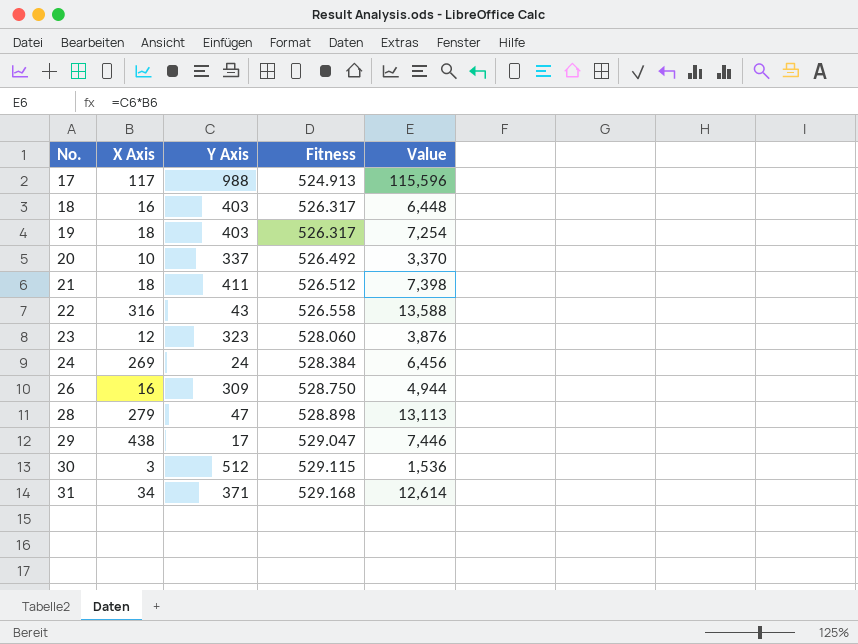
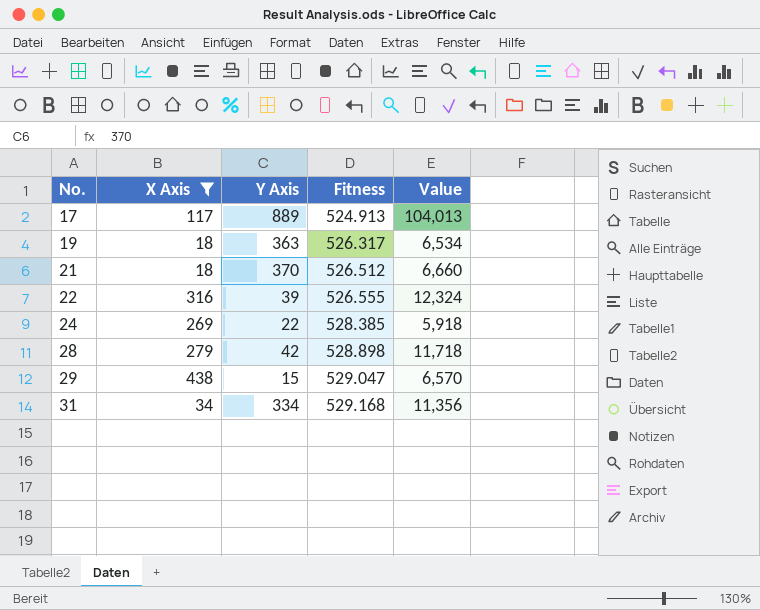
filter: none -> X Axis >= 18
17 | Y Axis: 988 -> 889
17 | Value: 115,596 -> 104,013
19 | Y Axis: 403 -> 363
19 | Value: 7,254 -> 6,534
21 | Y Axis: 411 -> 370
21 | Value: 7,398 -> 6,660
22 | Y Axis: 43 -> 39
22 | Fitness: 526.558 -> 526.555
22 | Value: 13,588 -> 12,324
24 | Y Axis: 24 -> 22
24 | Fitness: 528.384 -> 528.385
24 | Value: 6,456 -> 5,918
28 | Y Axis: 47 -> 42
28 | Value: 13,113 -> 11,718
29 | Y Axis: 17 -> 15
29 | Value: 7,446 -> 6,570
31 | Y Axis: 371 -> 334
31 | Value: 12,614 -> 11,356

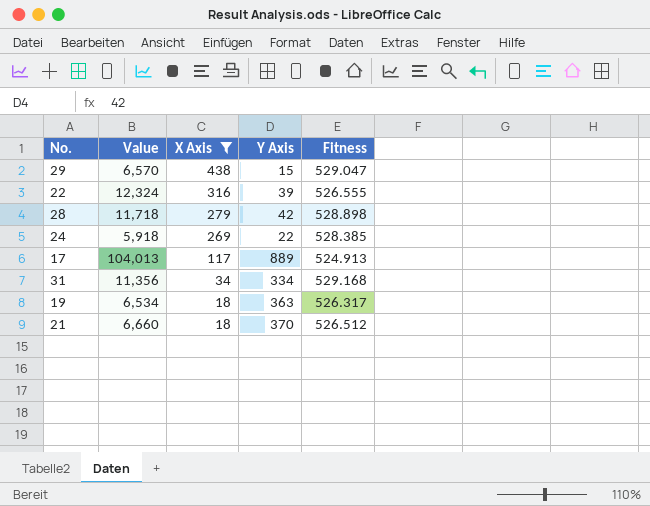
row order: No. ascending -> X Axis descending
column Value | position: 5 -> 2

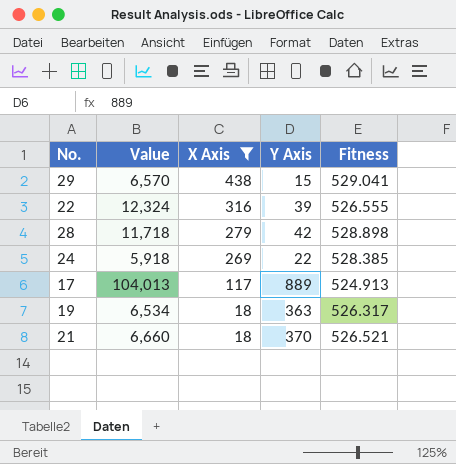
row 31: 11,356 | 34 | 334 | 529.168 -> none
29 | Fitness: 529.047 -> 529.041
21 | Fitness: 526.512 -> 526.521

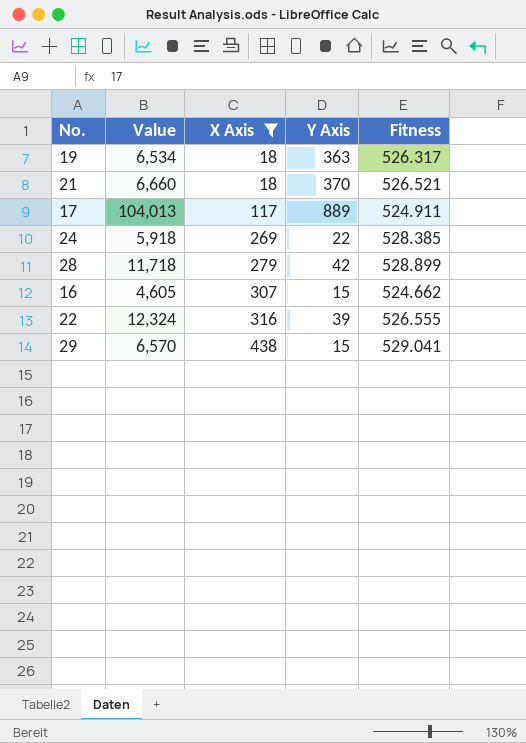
row order: X Axis descending -> X Axis ascending
17 | Fitness: 524.913 -> 524.911
28 | Fitness: 528.898 -> 528.899
row 16: none -> 4,605 | 307 | 15 | 524.662

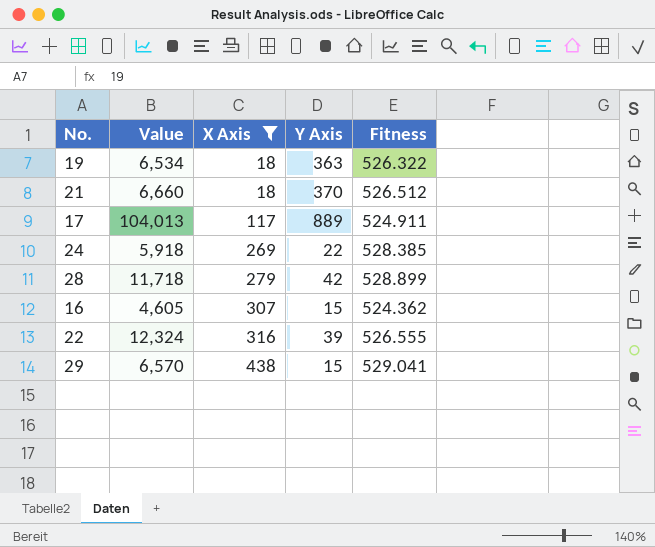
19 | Fitness: 526.317 -> 526.322
21 | Fitness: 526.521 -> 526.512
16 | Fitness: 524.662 -> 524.362

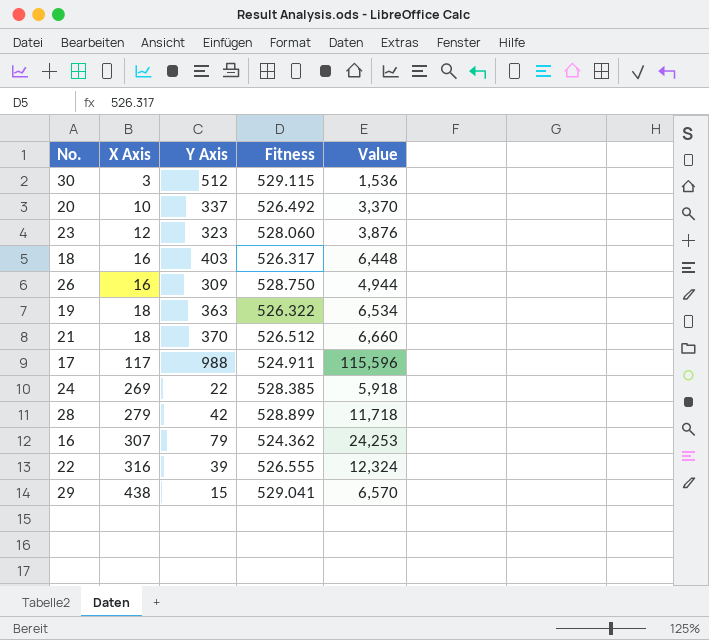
filter: X Axis >= 18 -> none
column Value | position: 2 -> 5
17 | Y Axis: 889 -> 988
17 | Value: 104,013 -> 115,596
16 | Y Axis: 15 -> 79
16 | Value: 4,605 -> 24,253

